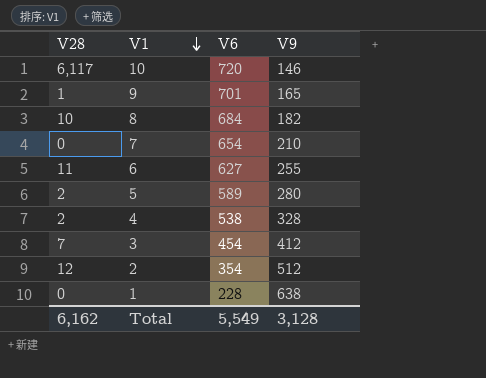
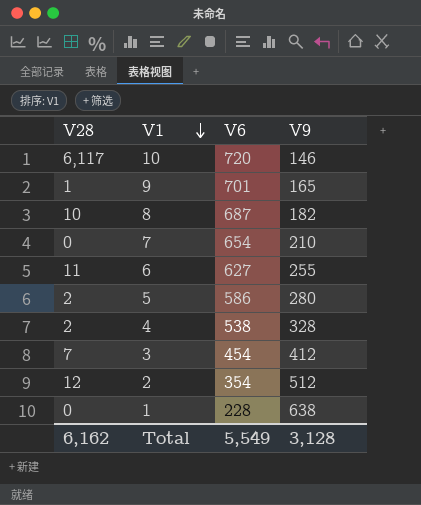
8 | V6: 684 -> 687
5 | V6: 589 -> 586

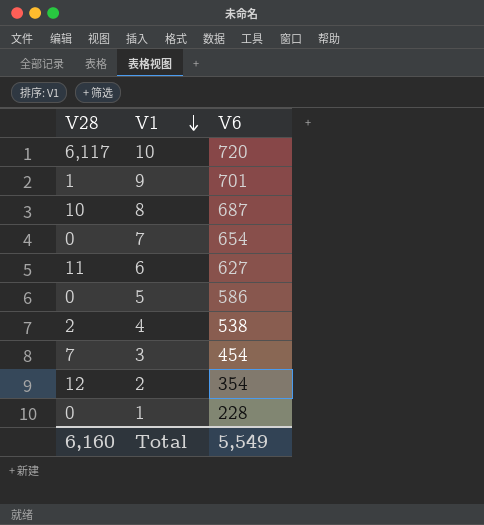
column V9 | position: 4 -> none
5 | V28: 2 -> 0
Total | V28: 6,162 -> 6,160

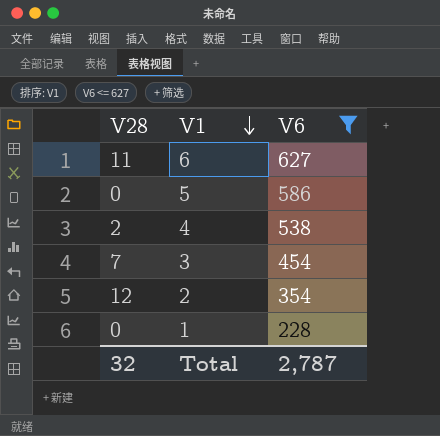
filter: none -> V6 <= 627
Total | V28: 6,160 -> 32
Total | V6: 5,549 -> 2,787

